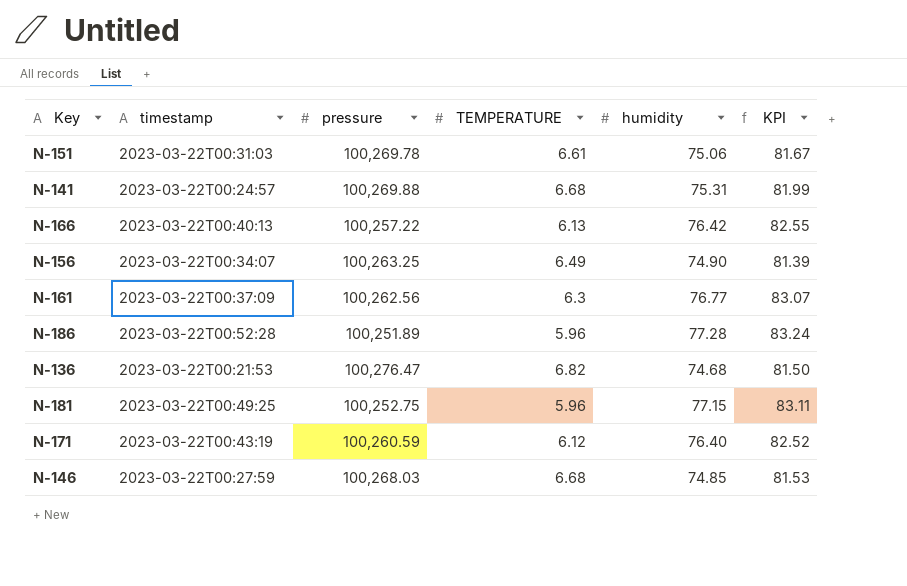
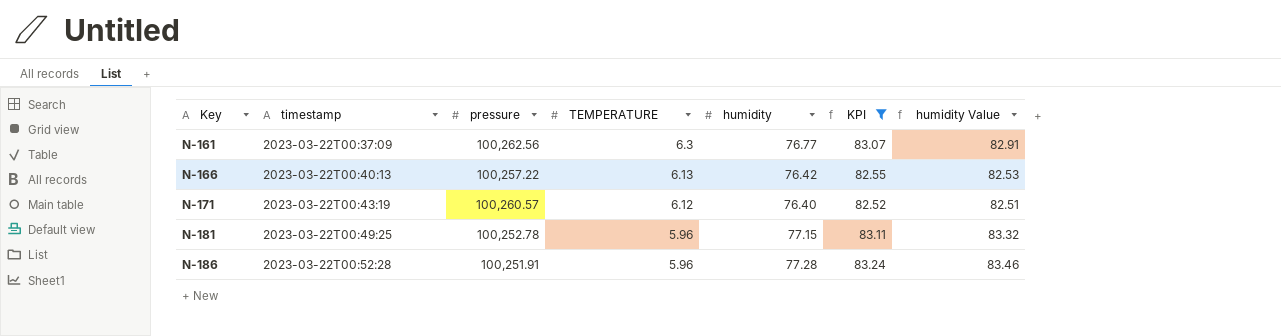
filter: none -> KPI >= 82.52
row order: none -> Key ascending
column humidity Value | formula: none -> [humidity] * 1.08
N-171 | pressure: 100,260.59 -> 100,260.57
N-181 | pressure: 100,252.75 -> 100,252.78
N-186 | pressure: 100,251.89 -> 100,251.91

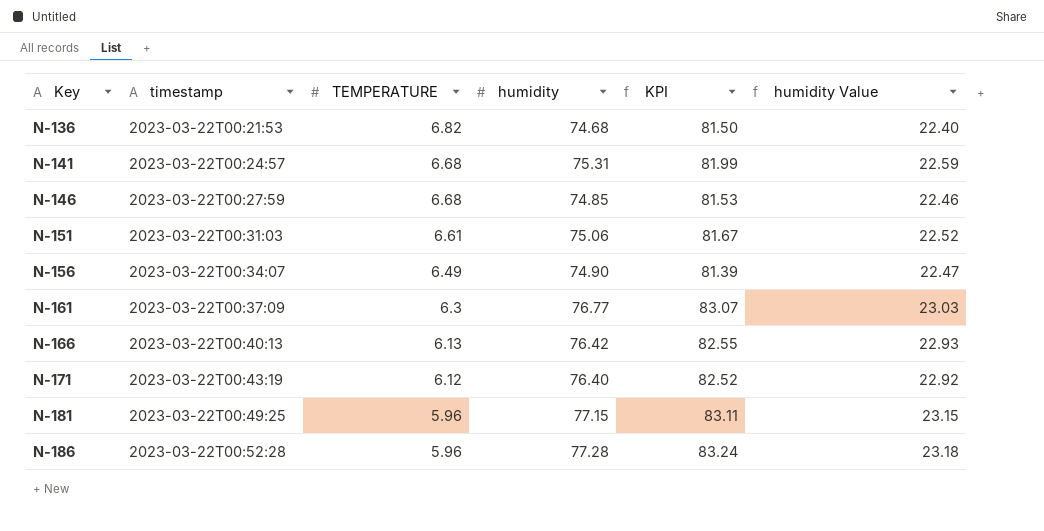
filter: KPI >= 82.52 -> none
column pressure | position: 3 -> none
column humidity Value | formula: [humidity] * 1.08 -> [humidity] * 0.3

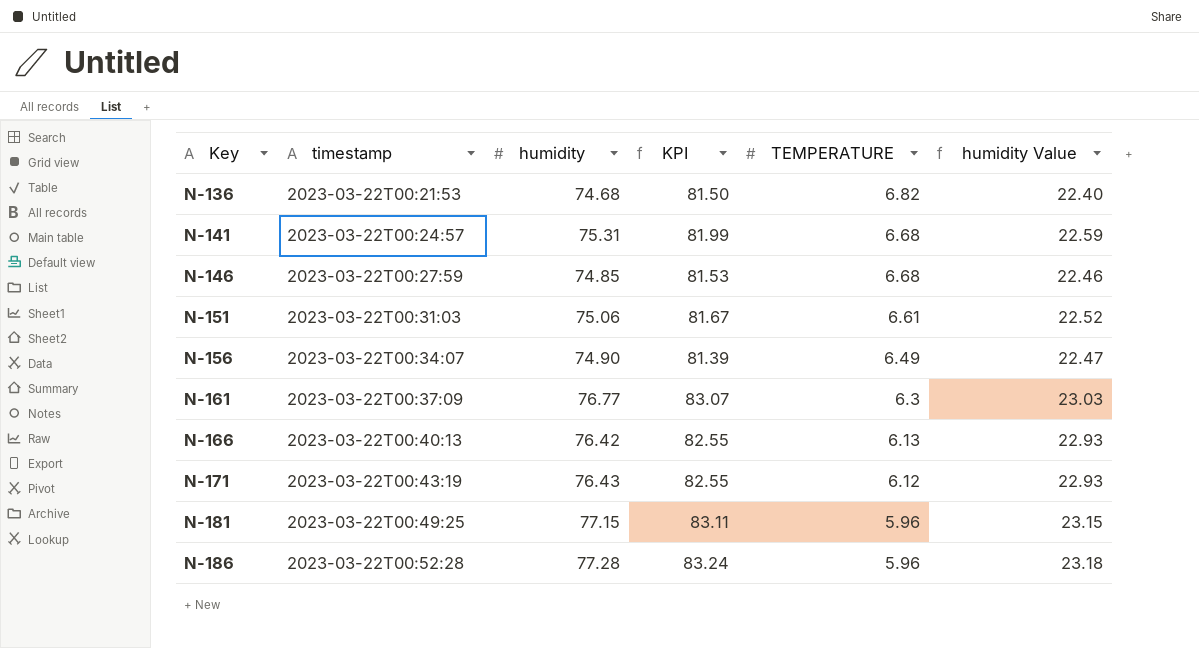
column TEMPERATURE | position: 3 -> 5
N-171 | humidity: 76.40 -> 76.43
N-171 | KPI: 82.52 -> 82.55
N-171 | humidity Value: 22.92 -> 22.93

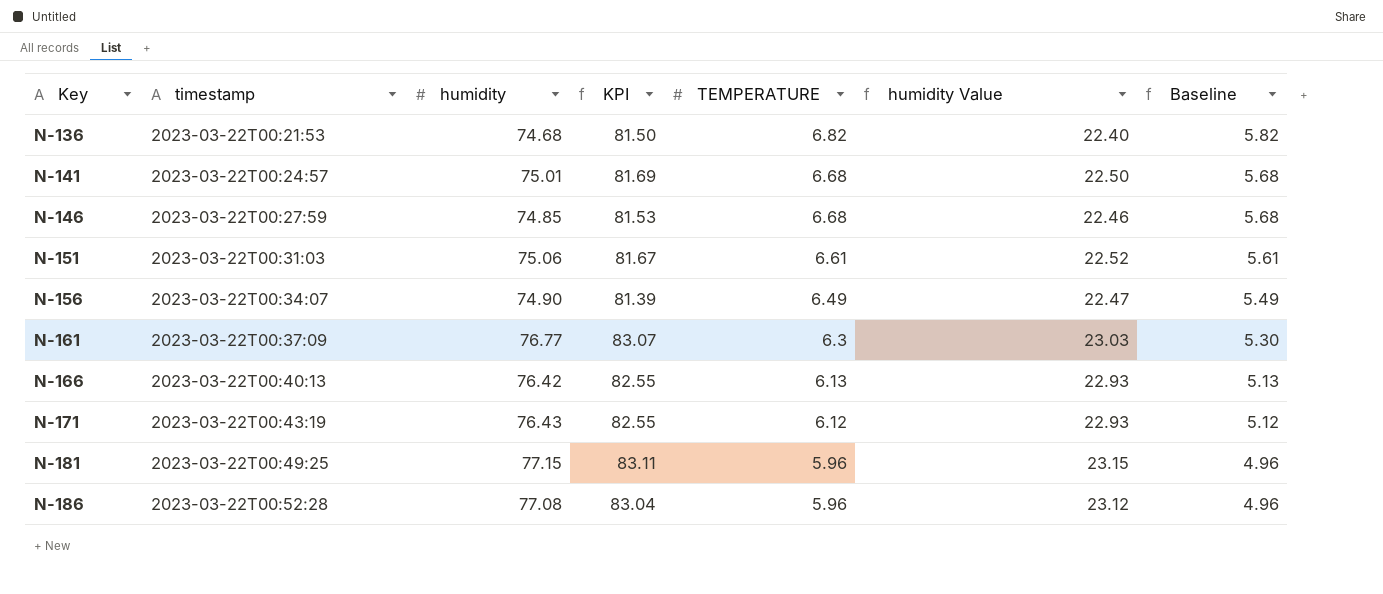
column Baseline | formula: none -> [TEMPERATURE] - 1
N-141 | humidity: 75.31 -> 75.01
N-141 | KPI: 81.99 -> 81.69
N-141 | humidity Value: 22.59 -> 22.50
N-186 | humidity: 77.28 -> 77.08
N-186 | KPI: 83.24 -> 83.04
N-186 | humidity Value: 23.18 -> 23.12

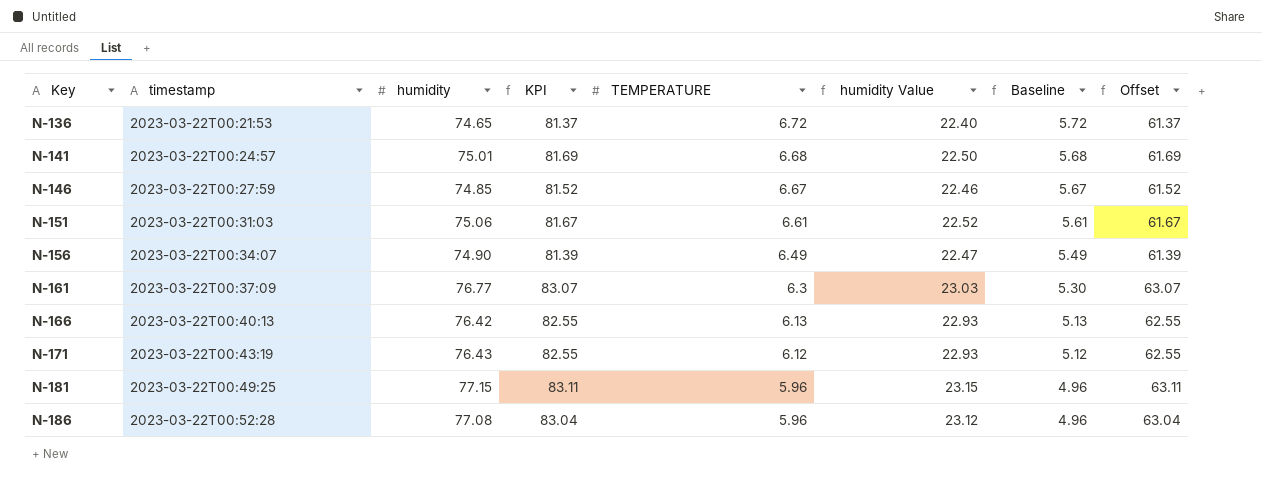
column Offset | formula: none -> [KPI] - 20
N-136 | humidity: 74.68 -> 74.65
N-136 | KPI: 81.50 -> 81.37
N-136 | TEMPERATURE: 6.82 -> 6.72
N-136 | Baseline: 5.82 -> 5.72
N-146 | KPI: 81.53 -> 81.52
N-146 | TEMPERATURE: 6.68 -> 6.67
N-146 | Baseline: 5.68 -> 5.67

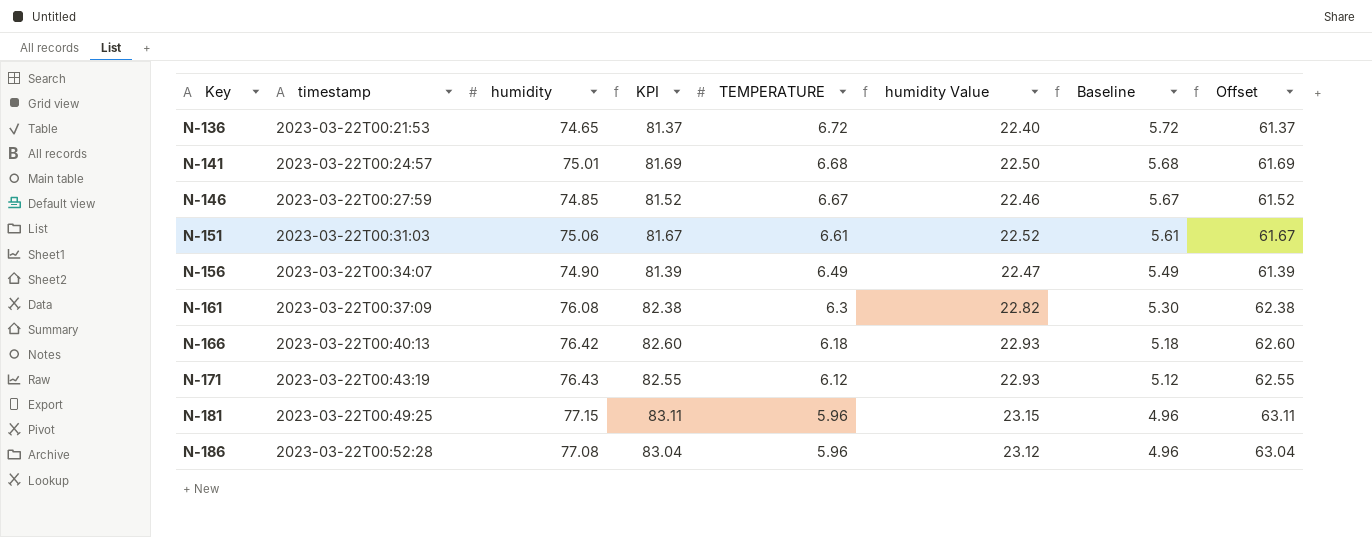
N-161 | humidity: 76.77 -> 76.08
N-161 | KPI: 83.07 -> 82.38
N-161 | humidity Value: 23.03 -> 22.82
N-161 | Offset: 63.07 -> 62.38
N-166 | KPI: 82.55 -> 82.60
N-166 | TEMPERATURE: 6.13 -> 6.18
N-166 | Baseline: 5.13 -> 5.18
N-166 | Offset: 62.55 -> 62.60

